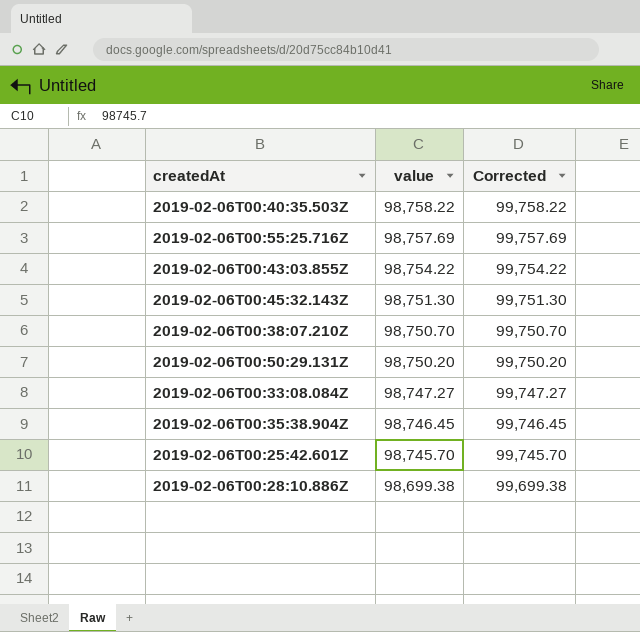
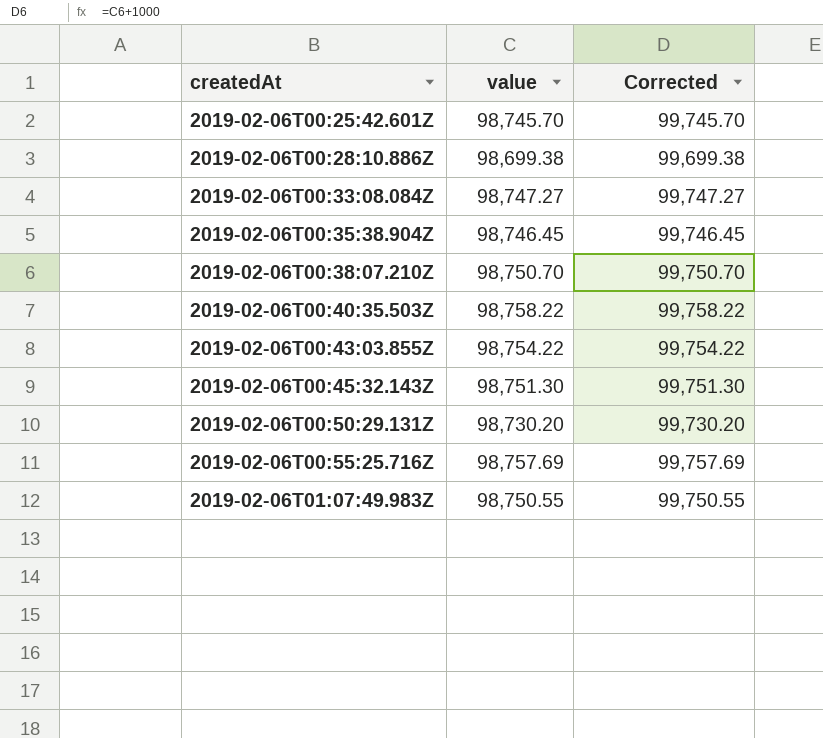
row order: value descending -> createdAt ascending
2019-02-06T00:50:29.131Z | value: 98,750.20 -> 98,730.20
2019-02-06T00:50:29.131Z | Corrected: 99,750.20 -> 99,730.20
row 2019-02-06T01:07:49.983Z: none -> 98,750.55 | 99,750.55

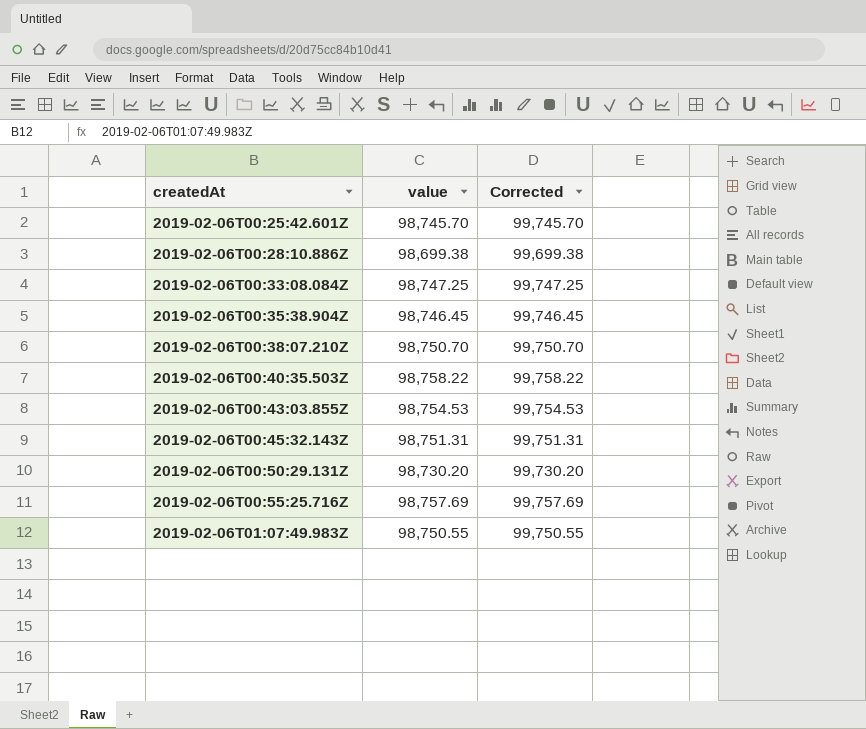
2019-02-06T00:33:08.084Z | value: 98,747.27 -> 98,747.25
2019-02-06T00:33:08.084Z | Corrected: 99,747.27 -> 99,747.25
2019-02-06T00:43:03.855Z | value: 98,754.22 -> 98,754.53
2019-02-06T00:43:03.855Z | Corrected: 99,754.22 -> 99,754.53
2019-02-06T00:45:32.143Z | value: 98,751.30 -> 98,751.31
2019-02-06T00:45:32.143Z | Corrected: 99,751.30 -> 99,751.31

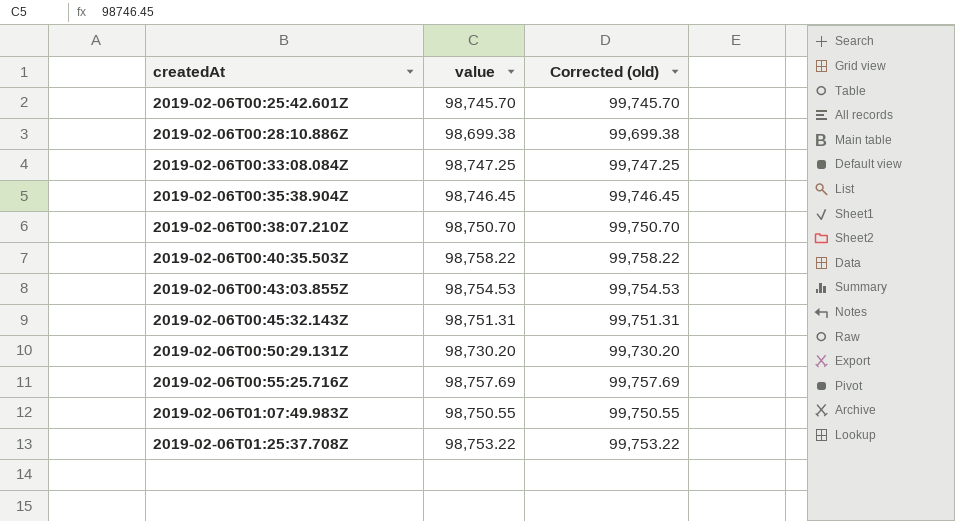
column name: Corrected -> Corrected (old)
row 2019-02-06T01:25:37.708Z: none -> 98,753.22 | 99,753.22

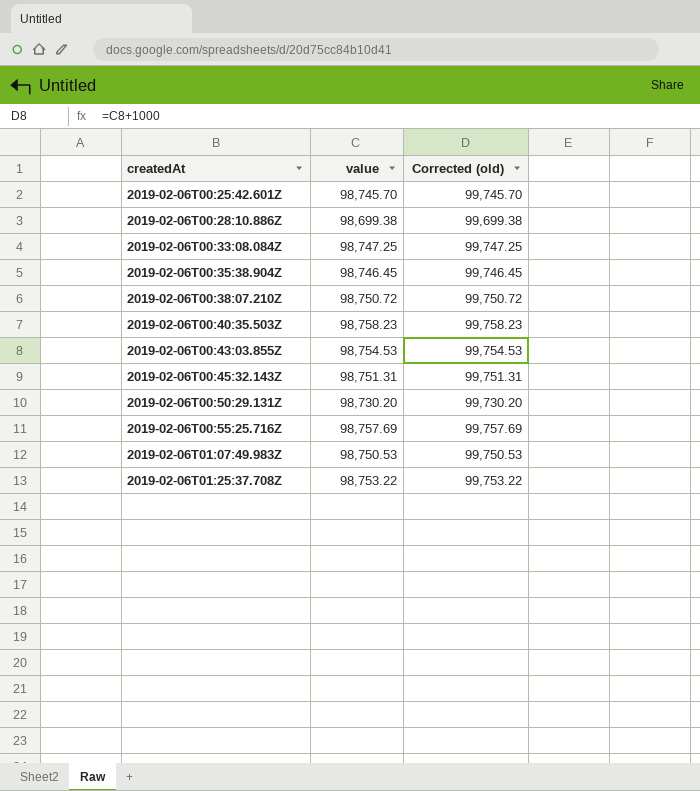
2019-02-06T00:38:07.210Z | value: 98,750.70 -> 98,750.72
2019-02-06T00:38:07.210Z | Corrected (old): 99,750.70 -> 99,750.72
2019-02-06T00:40:35.503Z | value: 98,758.22 -> 98,758.23
2019-02-06T00:40:35.503Z | Corrected (old): 99,758.22 -> 99,758.23
2019-02-06T01:07:49.983Z | value: 98,750.55 -> 98,750.53
2019-02-06T01:07:49.983Z | Corrected (old): 99,750.55 -> 99,750.53

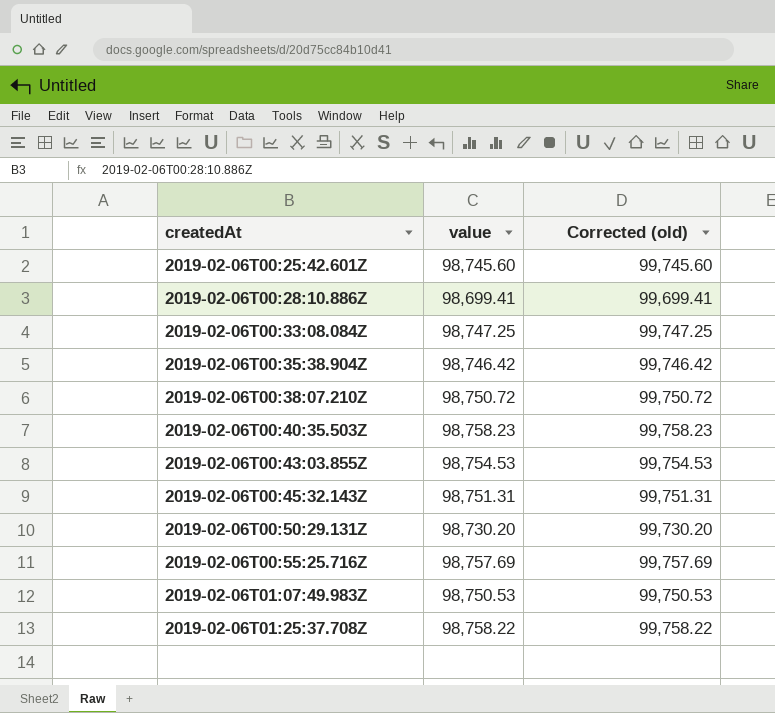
2019-02-06T00:25:42.601Z | value: 98,745.70 -> 98,745.60
2019-02-06T00:25:42.601Z | Corrected (old): 99,745.70 -> 99,745.60
2019-02-06T00:28:10.886Z | value: 98,699.38 -> 98,699.41
2019-02-06T00:28:10.886Z | Corrected (old): 99,699.38 -> 99,699.41
2019-02-06T00:35:38.904Z | value: 98,746.45 -> 98,746.42
2019-02-06T00:35:38.904Z | Corrected (old): 99,746.45 -> 99,746.42
2019-02-06T01:25:37.708Z | value: 98,753.22 -> 98,758.22
2019-02-06T01:25:37.708Z | Corrected (old): 99,753.22 -> 99,758.22

